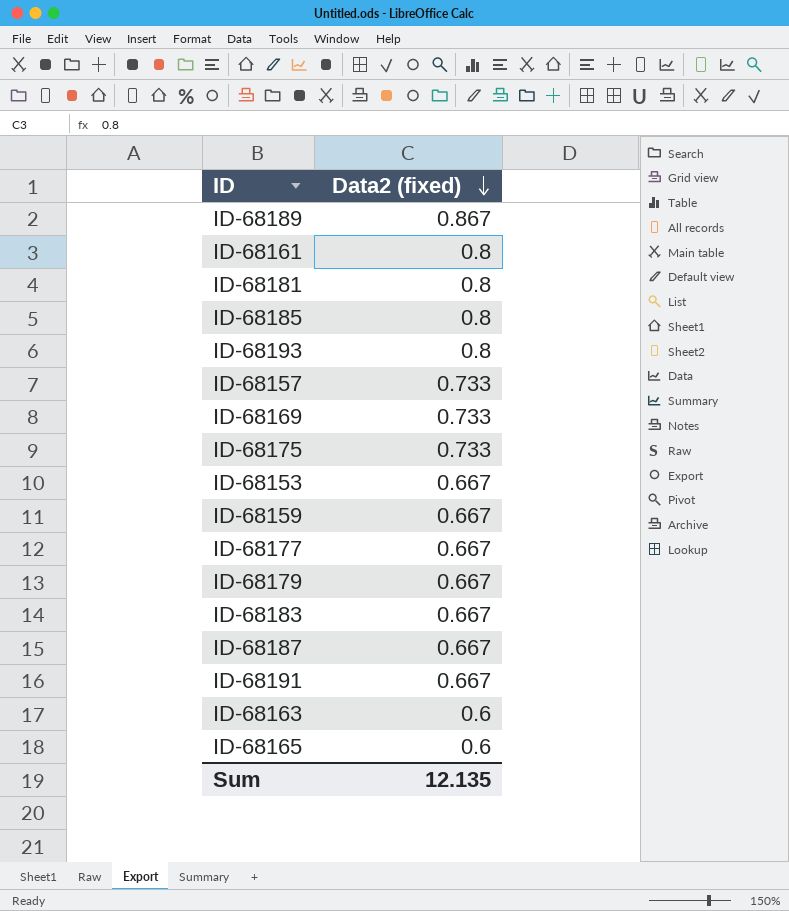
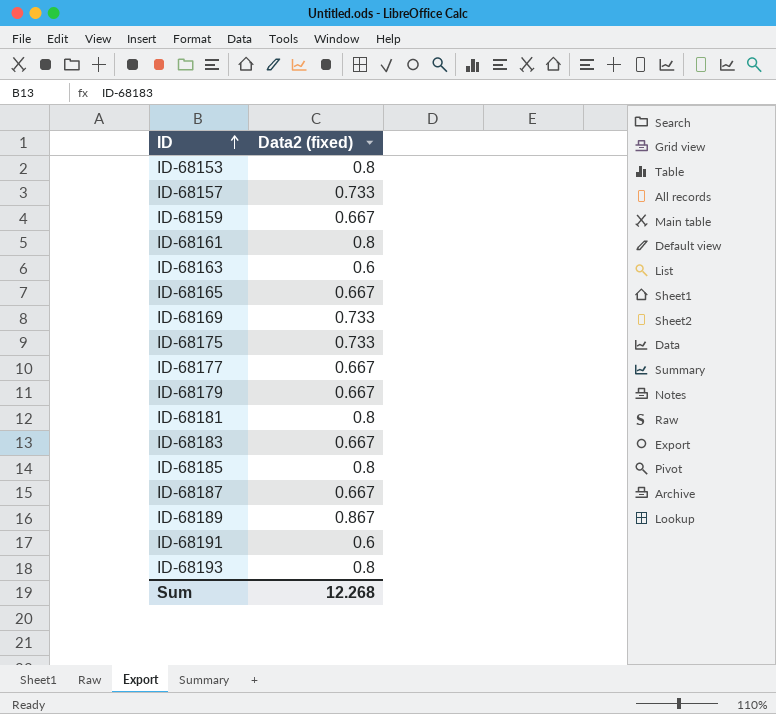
row order: Data2 (fixed) descending -> ID ascending
ID-68153 | Data2 (fixed): 0.667 -> 0.8
ID-68165 | Data2 (fixed): 0.6 -> 0.667
ID-68191 | Data2 (fixed): 0.667 -> 0.6
Sum | Data2 (fixed): 12.135 -> 12.268

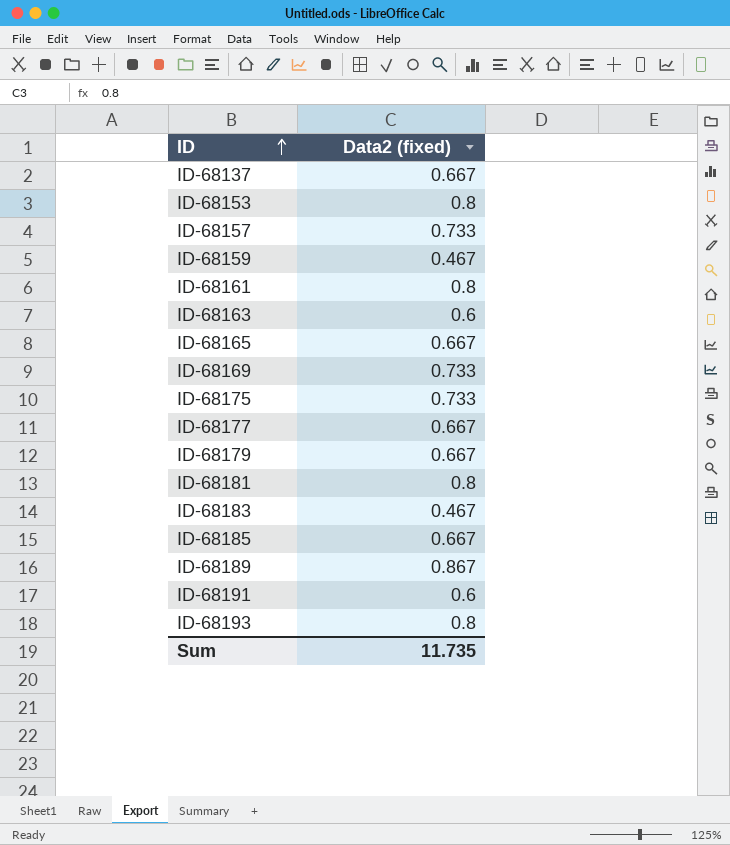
row ID-68187: 0.667 -> none
row ID-68137: none -> 0.667
ID-68159 | Data2 (fixed): 0.667 -> 0.467
ID-68183 | Data2 (fixed): 0.667 -> 0.467
ID-68185 | Data2 (fixed): 0.8 -> 0.667
Sum | Data2 (fixed): 12.268 -> 11.735

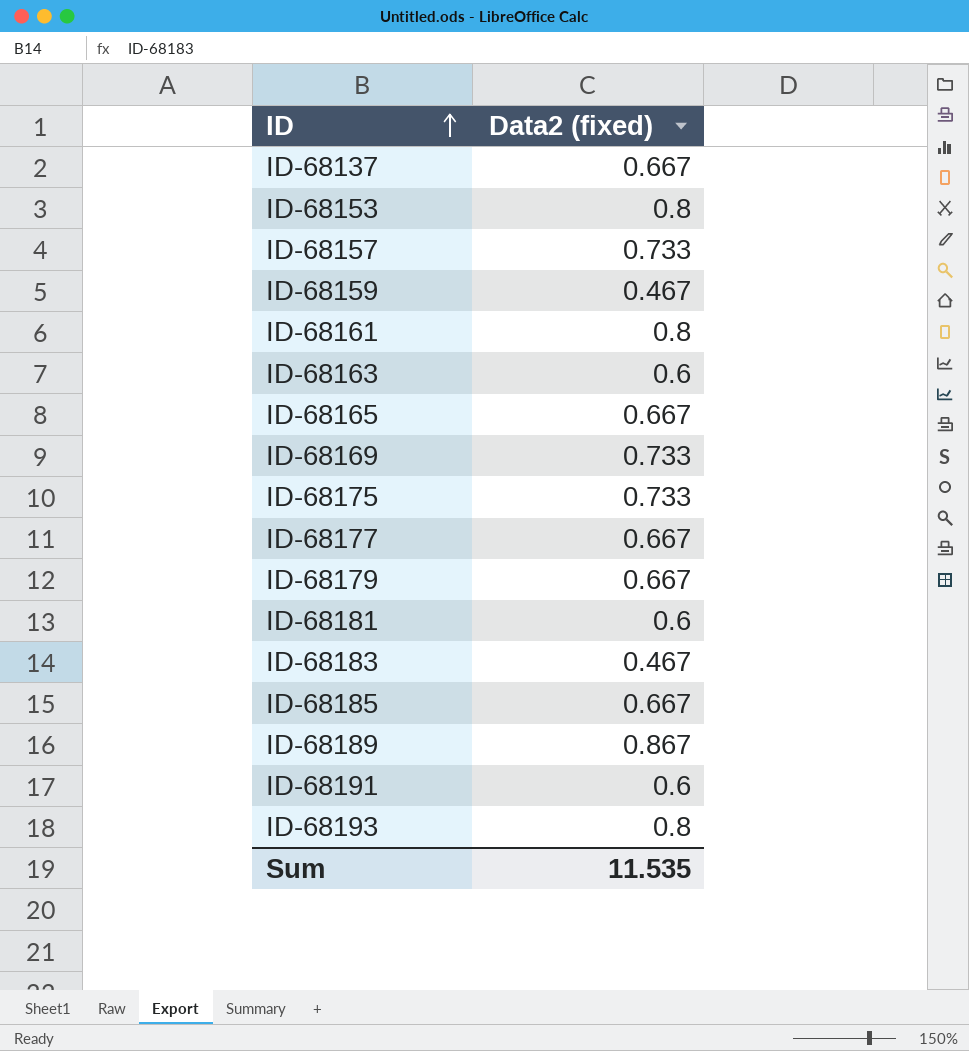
ID-68181 | Data2 (fixed): 0.8 -> 0.6
Sum | Data2 (fixed): 11.735 -> 11.535

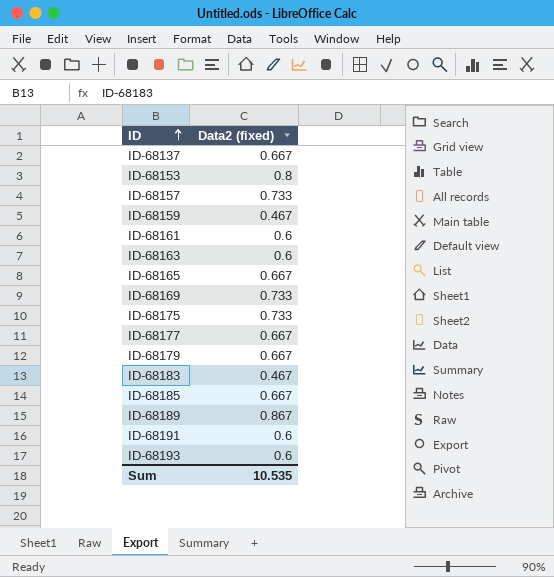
row ID-68181: 0.6 -> none
ID-68161 | Data2 (fixed): 0.8 -> 0.6
ID-68193 | Data2 (fixed): 0.8 -> 0.6
Sum | Data2 (fixed): 11.535 -> 10.535

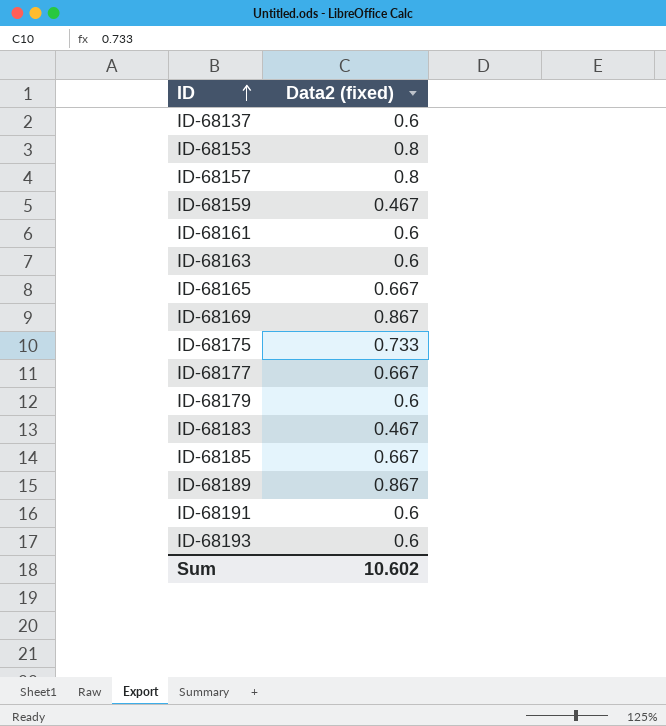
ID-68137 | Data2 (fixed): 0.667 -> 0.6
ID-68157 | Data2 (fixed): 0.733 -> 0.8
ID-68169 | Data2 (fixed): 0.733 -> 0.867
ID-68179 | Data2 (fixed): 0.667 -> 0.6
Sum | Data2 (fixed): 10.535 -> 10.602

